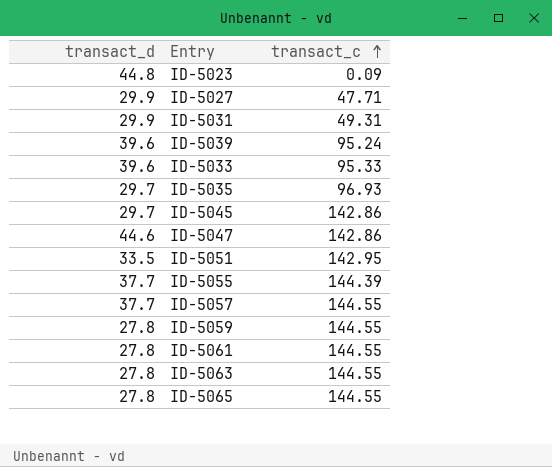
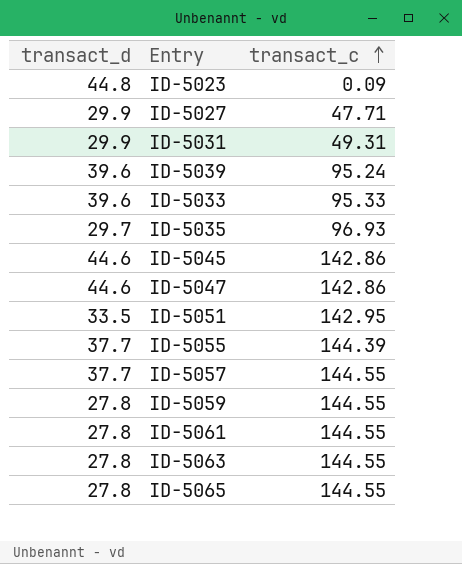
ID-5045 | transact_d: 29.7 -> 44.6

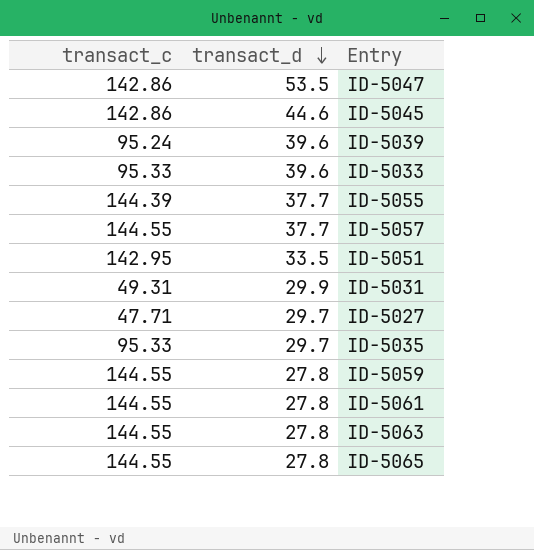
row order: transact_c ascending -> transact_d descending
column transact_c | position: 3 -> 1
row ID-5023: 44.8 | 0.09 -> none
ID-5047 | transact_d: 44.6 -> 53.5
ID-5027 | transact_d: 29.9 -> 29.7
ID-5035 | transact_c: 96.93 -> 95.33

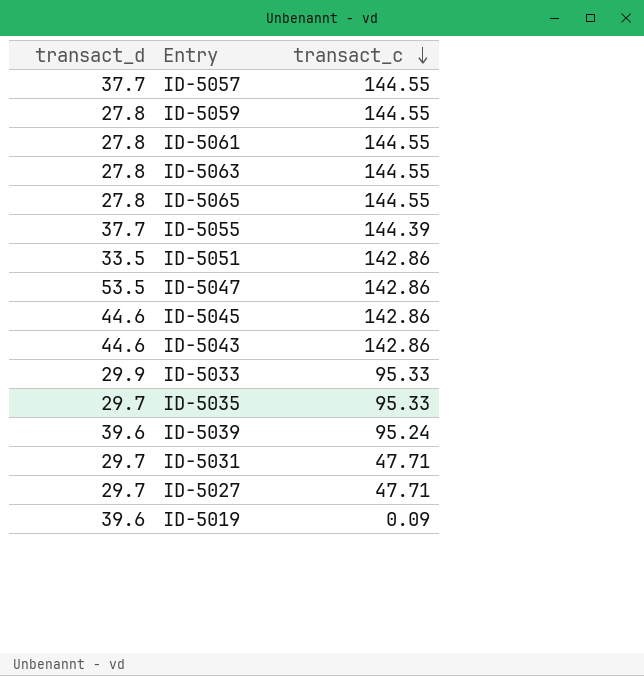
row order: transact_d descending -> transact_c descending
column transact_c | position: 1 -> 3
ID-5051 | transact_c: 142.95 -> 142.86
row ID-5043: none -> 44.6 | 142.86
ID-5033 | transact_d: 39.6 -> 29.9
ID-5031 | transact_d: 29.9 -> 29.7
ID-5031 | transact_c: 49.31 -> 47.71
row ID-5019: none -> 39.6 | 0.09

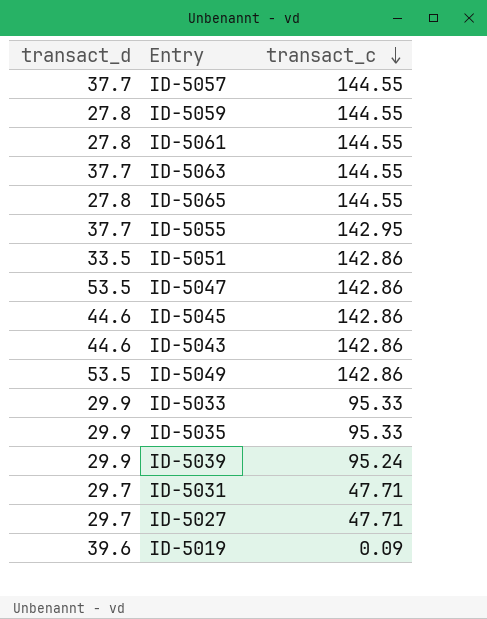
ID-5063 | transact_d: 27.8 -> 37.7
ID-5055 | transact_c: 144.39 -> 142.95
row ID-5049: none -> 53.5 | 142.86
ID-5035 | transact_d: 29.7 -> 29.9
ID-5039 | transact_d: 39.6 -> 29.9

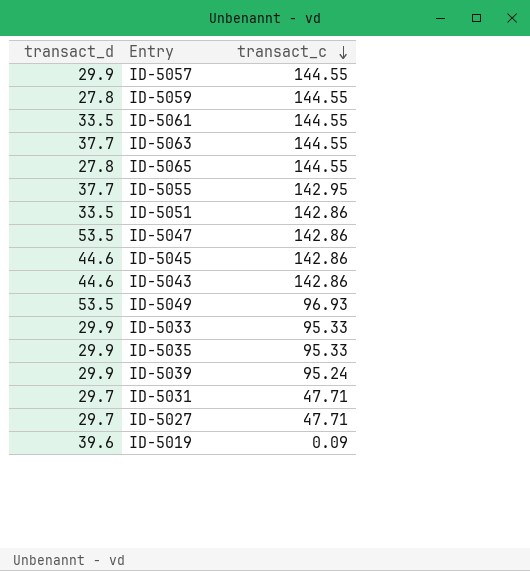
ID-5057 | transact_d: 37.7 -> 29.9
ID-5061 | transact_d: 27.8 -> 33.5
ID-5049 | transact_c: 142.86 -> 96.93

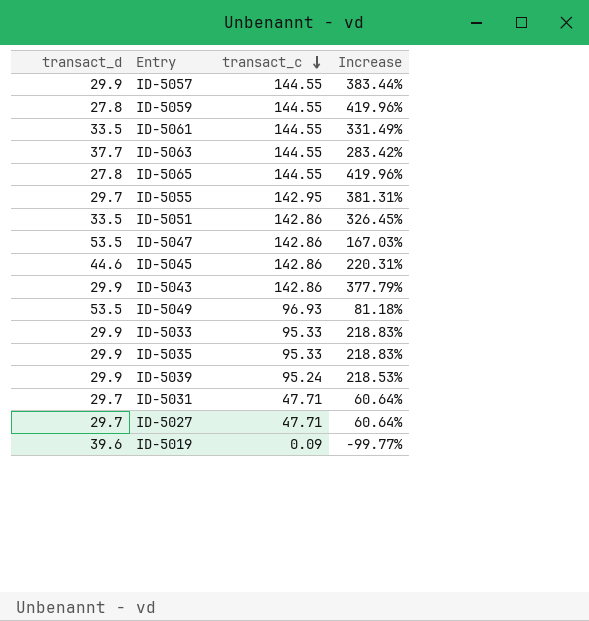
column Increase | formula: none -> ([transact_c] - [transact_d]) / [transact_d]
ID-5055 | transact_d: 37.7 -> 29.7
ID-5043 | transact_d: 44.6 -> 29.9

